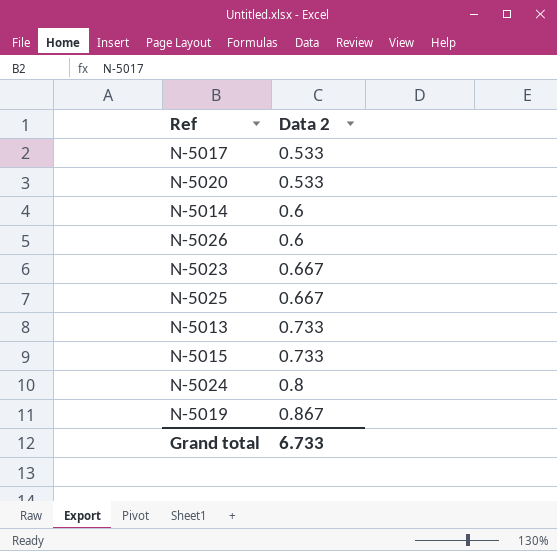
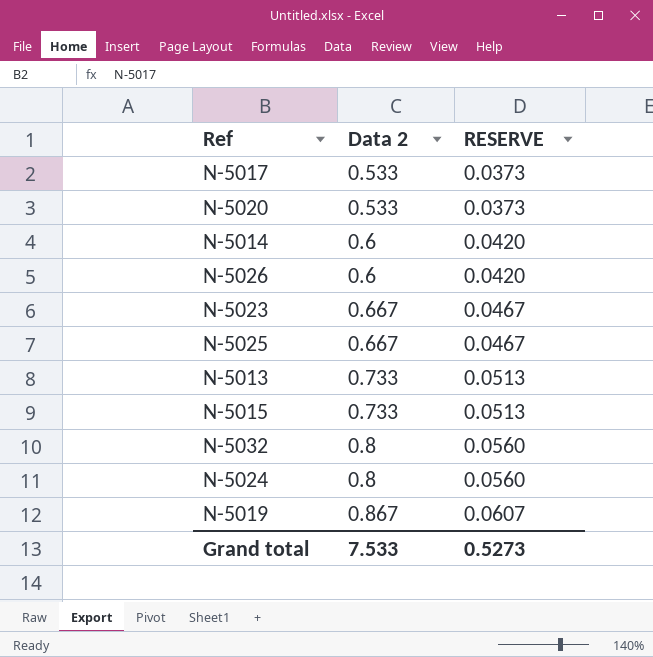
column RESERVE | formula: none -> [Data 2] * 0.07
row N-5032: none -> 0.8 | 0.0560
Grand total | Data 2: 6.733 -> 7.533

